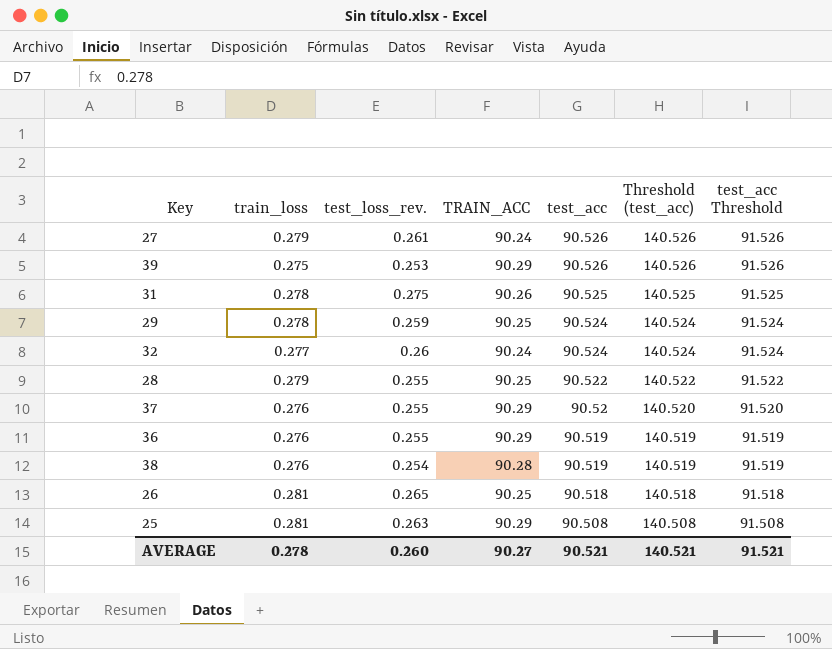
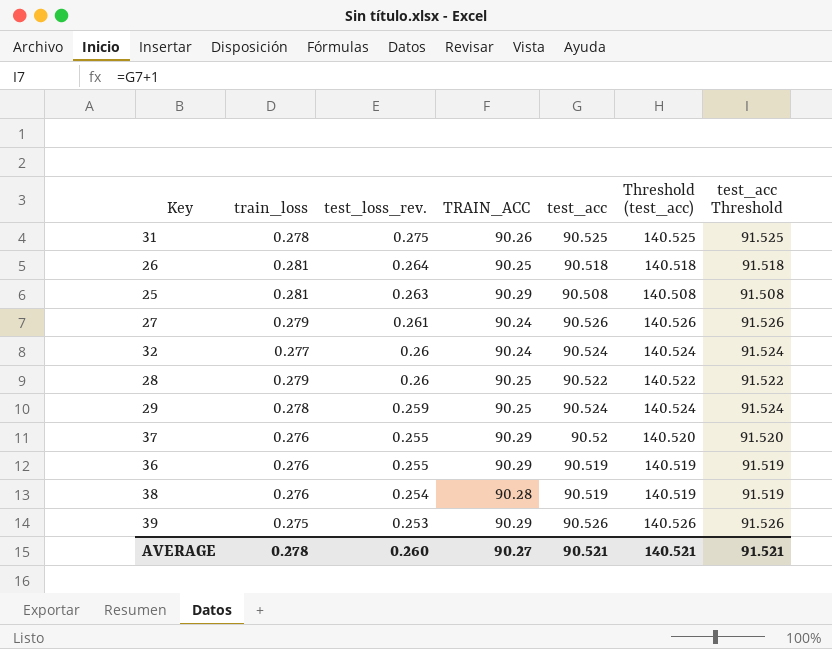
row order: test_acc descending -> test_loss_rev. descending
26 | test_loss_rev.: 0.265 -> 0.264
28 | test_loss_rev.: 0.255 -> 0.26

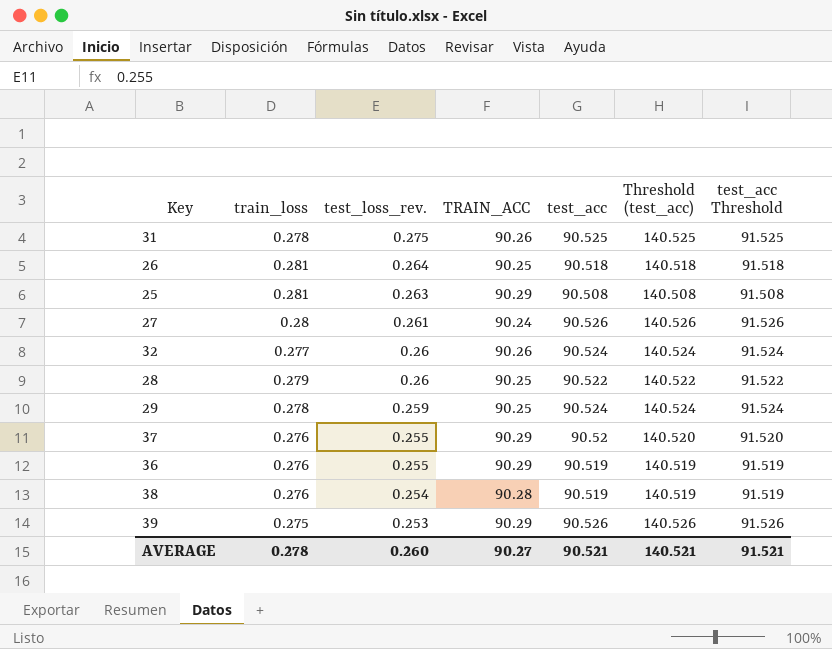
27 | train_loss: 0.279 -> 0.28
32 | TRAIN_ACC: 90.24 -> 90.26

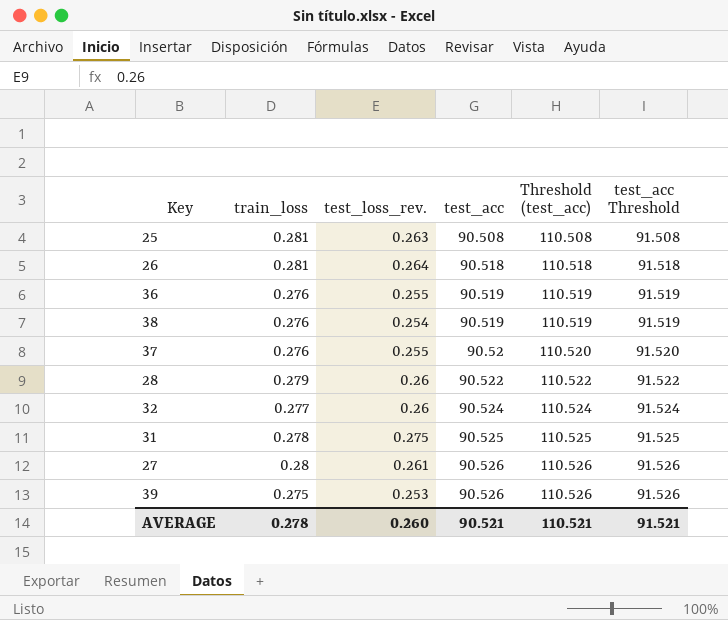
row order: test_loss_rev. descending -> test_acc ascending
column TRAIN_ACC | position: 4 -> none
column Threshold (test_acc) | formula: [test_acc] + 50 -> [test_acc] + 20
row 29: 0.278 | 0.259 | 90.25 | 90.524 | 140.524 | 91.524 -> none
AVERAGE | Threshold (test_acc): 140.521 -> 110.521

